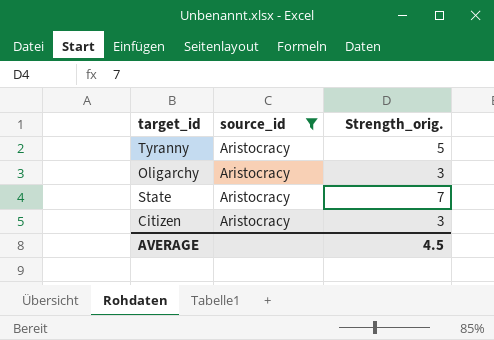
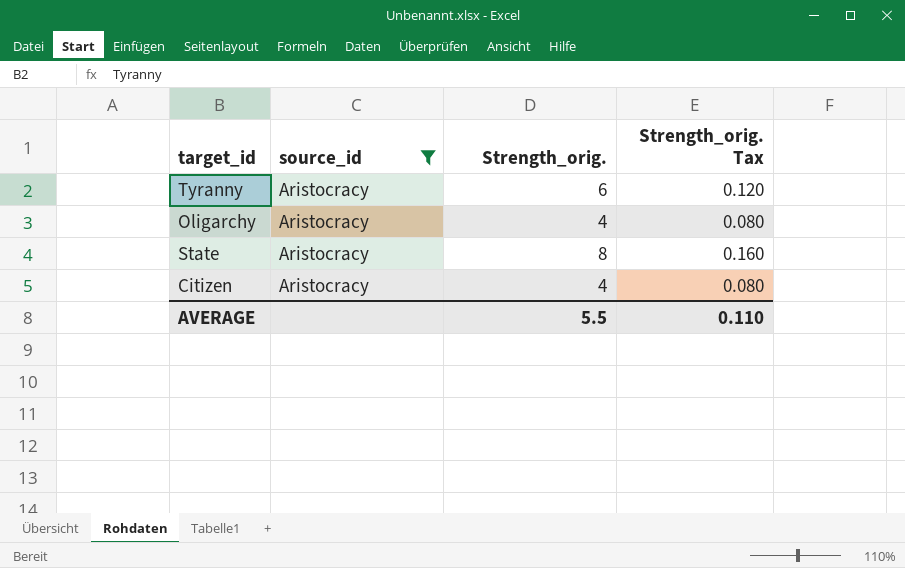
column Strength_orig. Tax | formula: none -> [Strength_orig.] * 0.02
Tyranny | Strength_orig.: 5 -> 6
Oligarchy | Strength_orig.: 3 -> 4
State | Strength_orig.: 7 -> 8
Citizen | Strength_orig.: 3 -> 4
AVERAGE | Strength_orig.: 4.5 -> 5.5

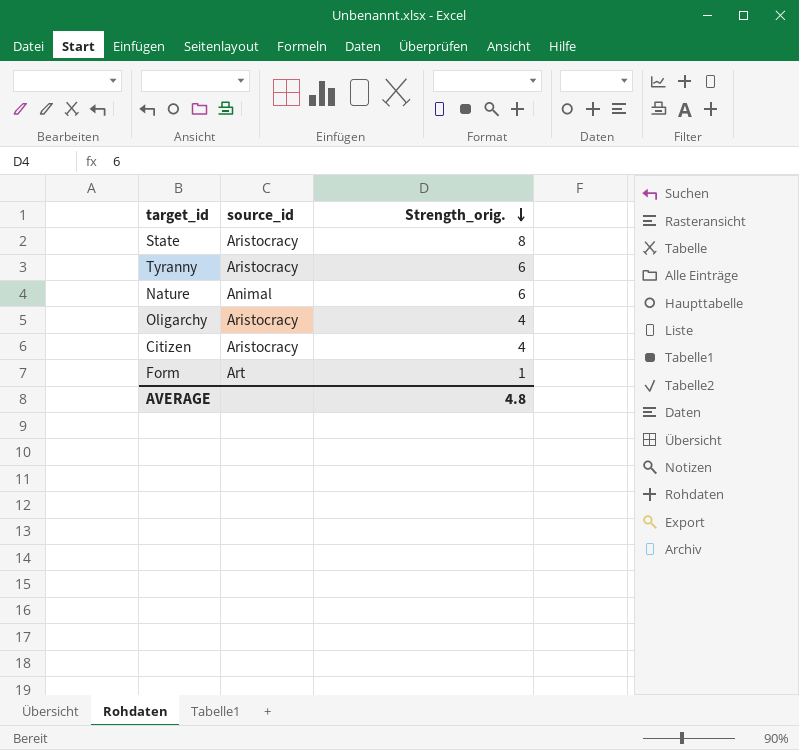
filter: source_id = Aristocracy -> none
row order: none -> Strength_orig. descending
column Strength_orig. Tax | formula: [Strength_orig.] * 0.02 -> none
AVERAGE | Strength_orig.: 5.5 -> 4.8

